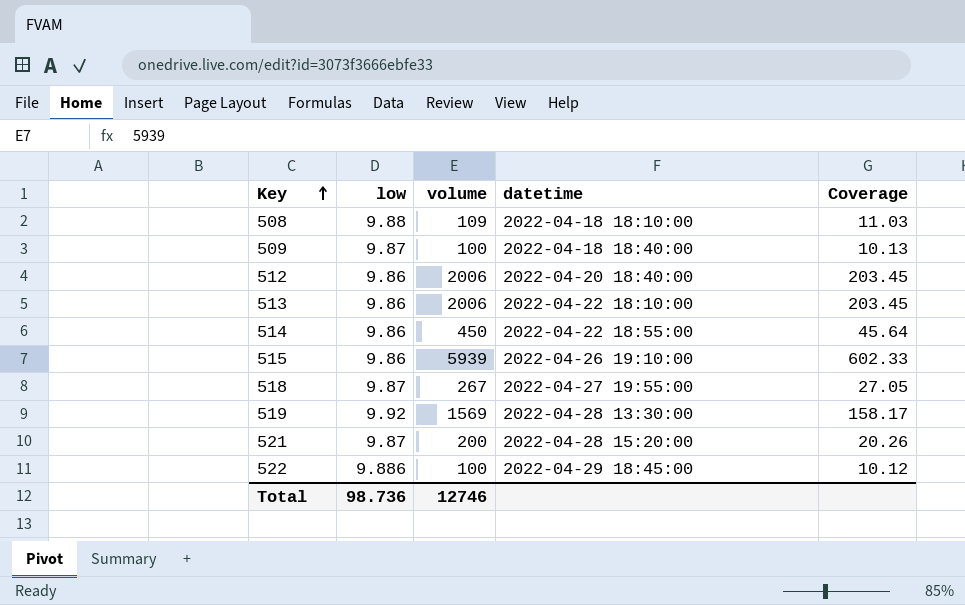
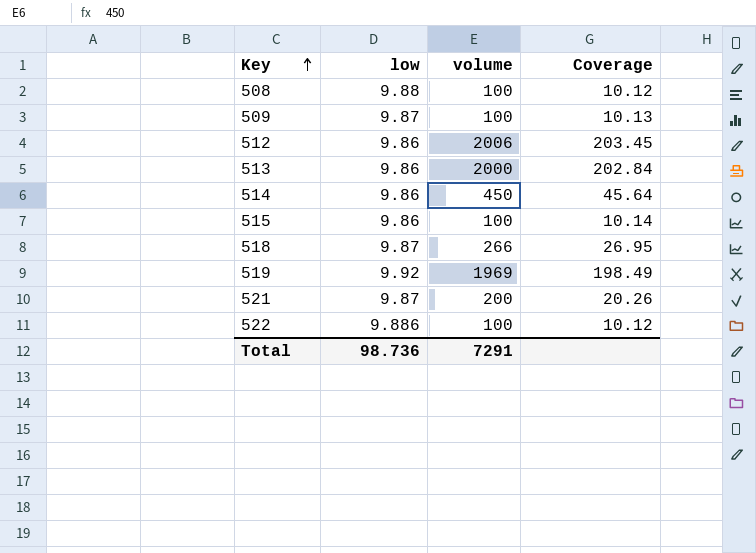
column datetime | position: 4 -> none
508 | volume: 109 -> 100
508 | Coverage: 11.03 -> 10.12
513 | volume: 2006 -> 2000
513 | Coverage: 203.45 -> 202.84
515 | volume: 5939 -> 100
515 | Coverage: 602.33 -> 10.14
518 | volume: 267 -> 266
518 | Coverage: 27.05 -> 26.95
519 | volume: 1569 -> 1969
519 | Coverage: 158.17 -> 198.49
Total | volume: 12746 -> 7291

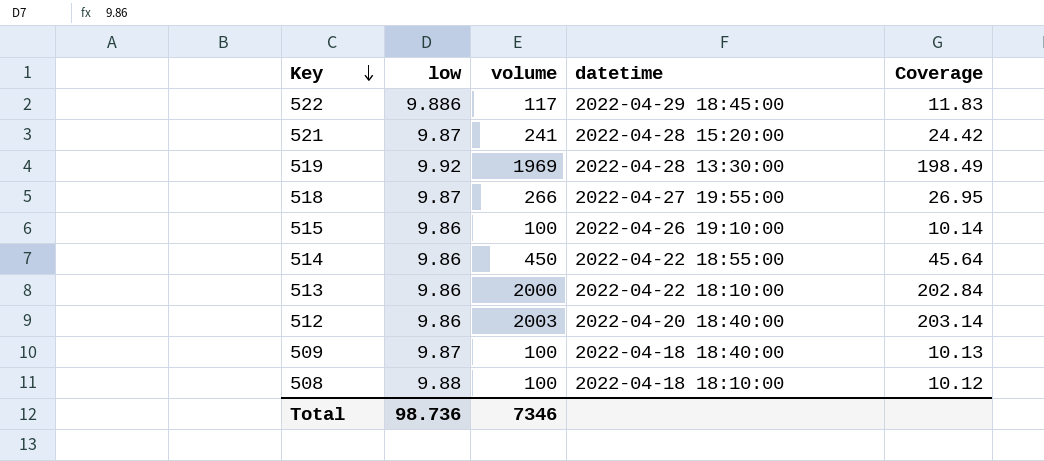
row order: Key ascending -> Key descending
column datetime | position: none -> 4
522 | volume: 100 -> 117
522 | Coverage: 10.12 -> 11.83
521 | volume: 200 -> 241
521 | Coverage: 20.26 -> 24.42
512 | volume: 2006 -> 2003
512 | Coverage: 203.45 -> 203.14
Total | volume: 7291 -> 7346

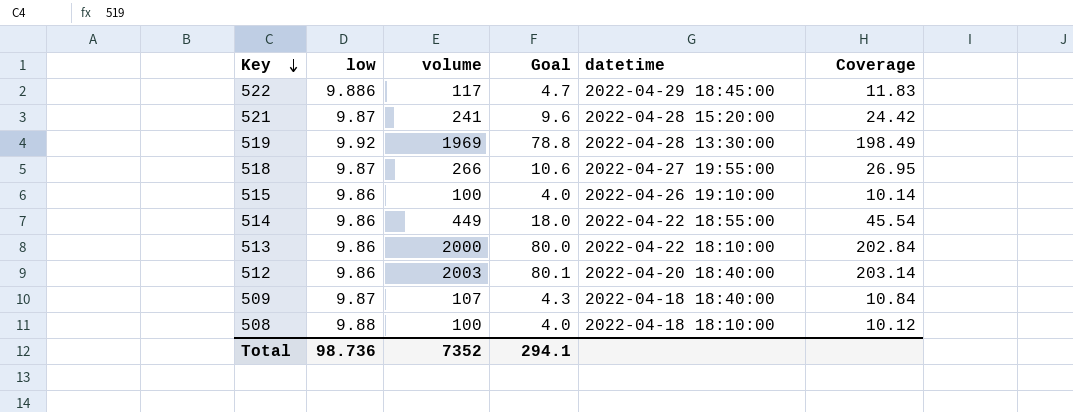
column Goal | formula: none -> [volume] * 0.04
514 | volume: 450 -> 449
514 | Coverage: 45.64 -> 45.54
509 | volume: 100 -> 107
509 | Coverage: 10.13 -> 10.84
Total | volume: 7346 -> 7352

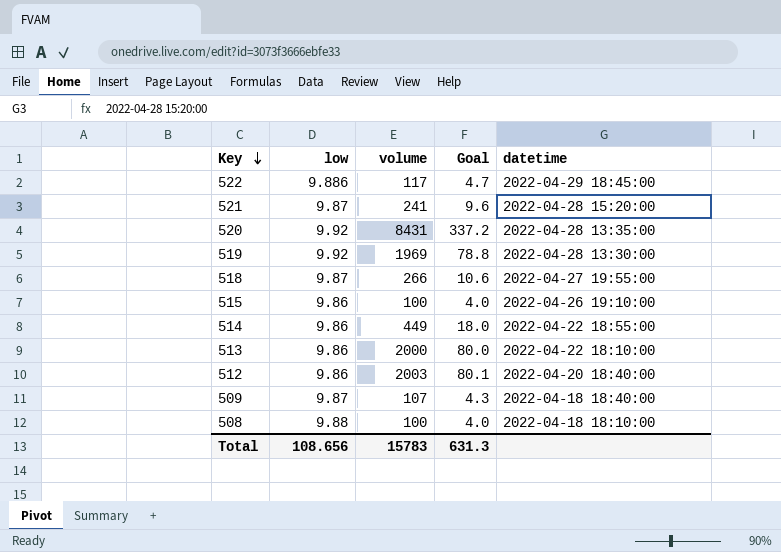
column Coverage | formula: [volume] / [low] -> none
row 520: none -> 9.92 | 8431 | 337.2 | 2022-04-28 13:35:00
Total | low: 98.736 -> 108.656
Total | volume: 7352 -> 15783
Total | Goal: 294.1 -> 631.3

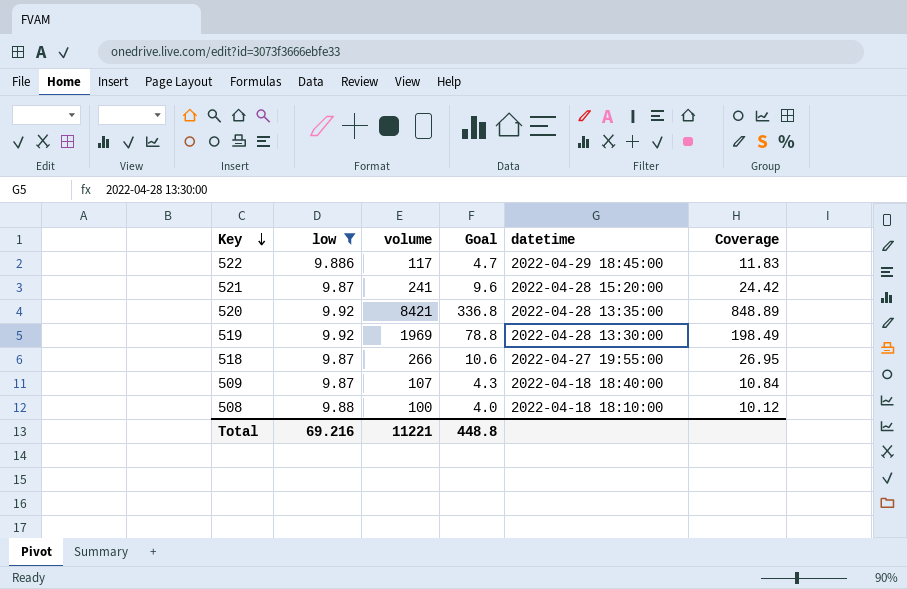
filter: none -> low != 9.86
column Coverage | formula: none -> [volume] / [low]
520 | volume: 8431 -> 8421
520 | Goal: 337.2 -> 336.8
Total | low: 108.656 -> 69.216
Total | volume: 15783 -> 11221
Total | Goal: 631.3 -> 448.8

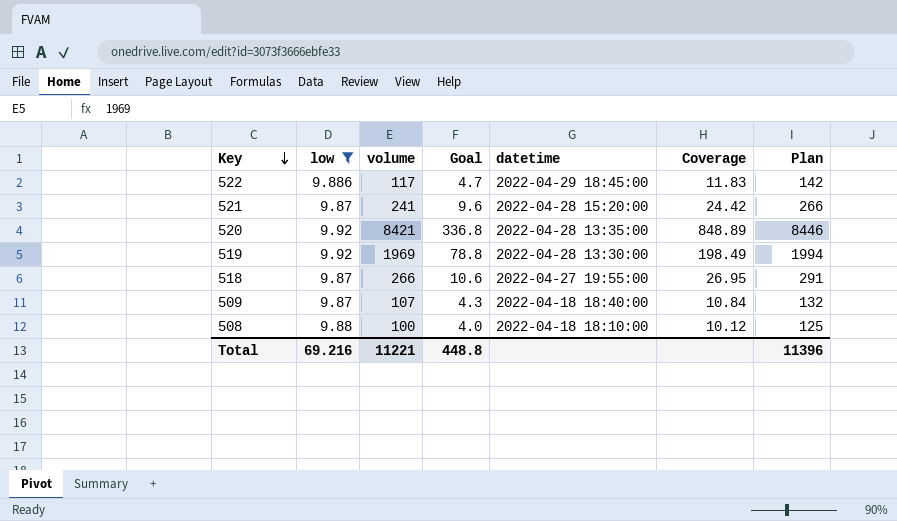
column Plan | formula: none -> [volume] + 25

